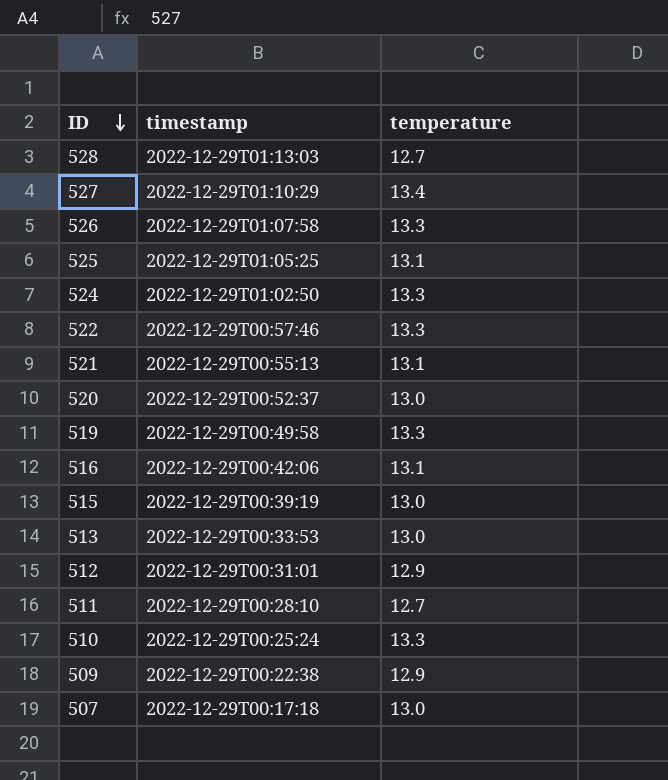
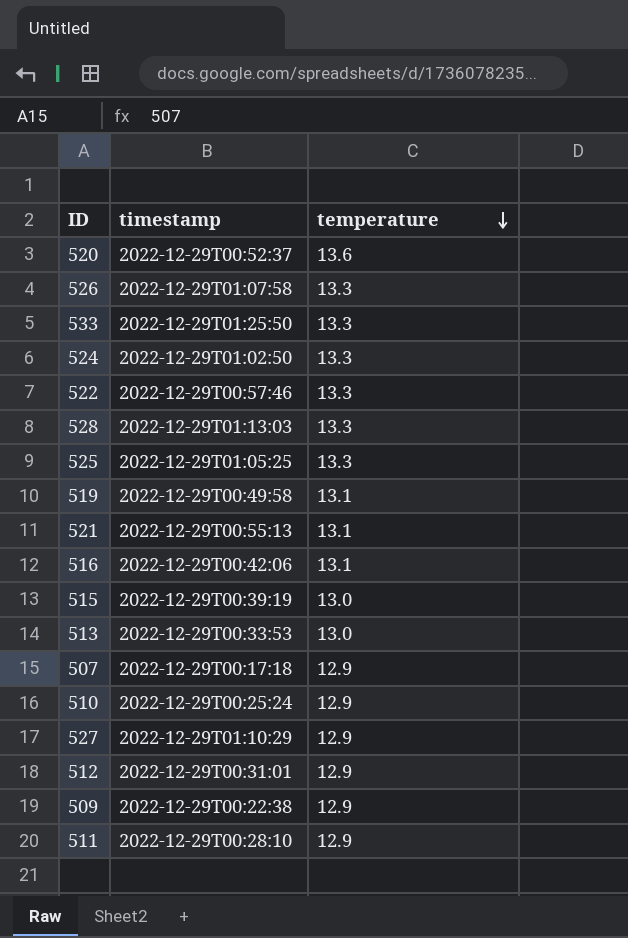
row order: ID descending -> temperature descending
520 | temperature: 13.0 -> 13.6
row 533: none -> 2022-12-29T01:25:50 | 13.3
528 | temperature: 12.7 -> 13.3
525 | temperature: 13.1 -> 13.3
519 | temperature: 13.3 -> 13.1
507 | temperature: 13.0 -> 12.9
510 | temperature: 13.3 -> 12.9
527 | temperature: 13.4 -> 12.9
511 | temperature: 12.7 -> 12.9

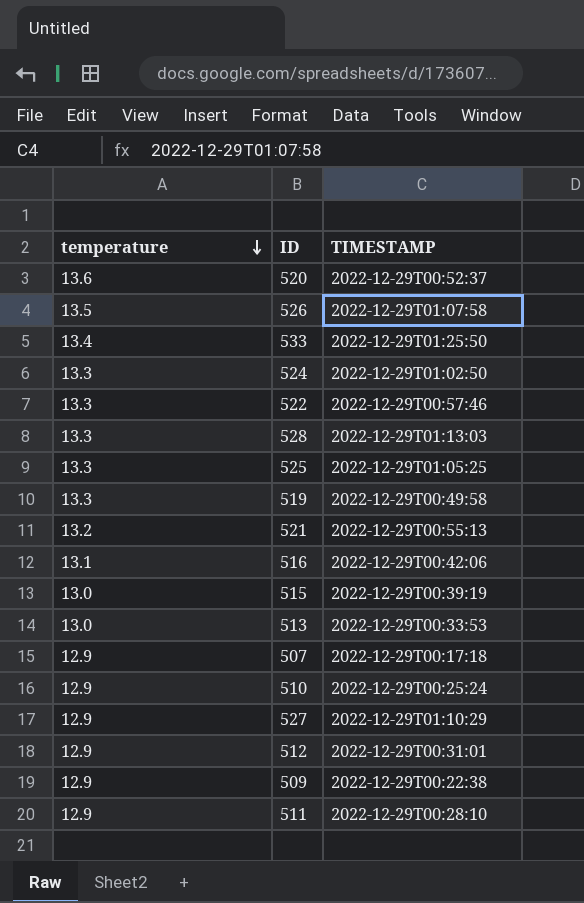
column temperature | position: 3 -> 1
column name: timestamp -> TIMESTAMP
526 | temperature: 13.3 -> 13.5
533 | temperature: 13.3 -> 13.4
519 | temperature: 13.1 -> 13.3
521 | temperature: 13.1 -> 13.2

